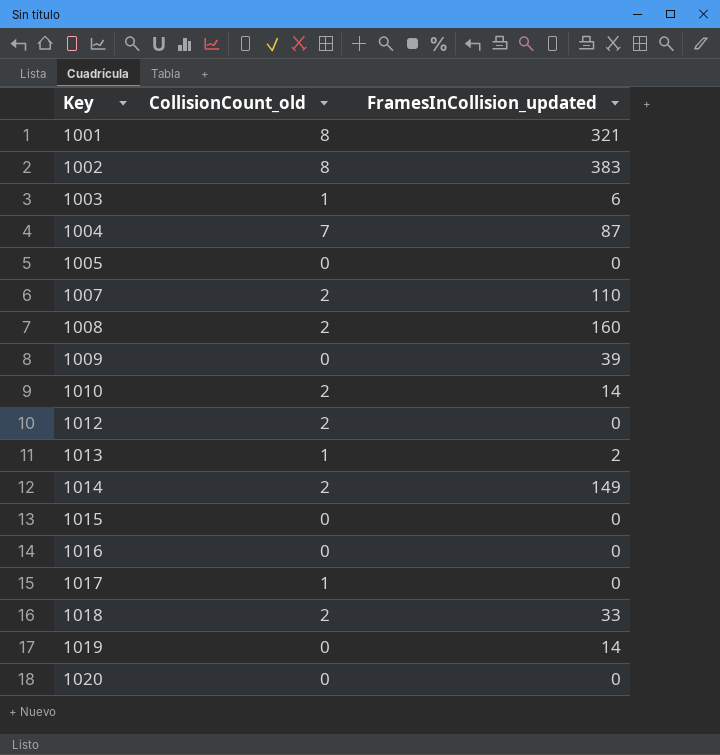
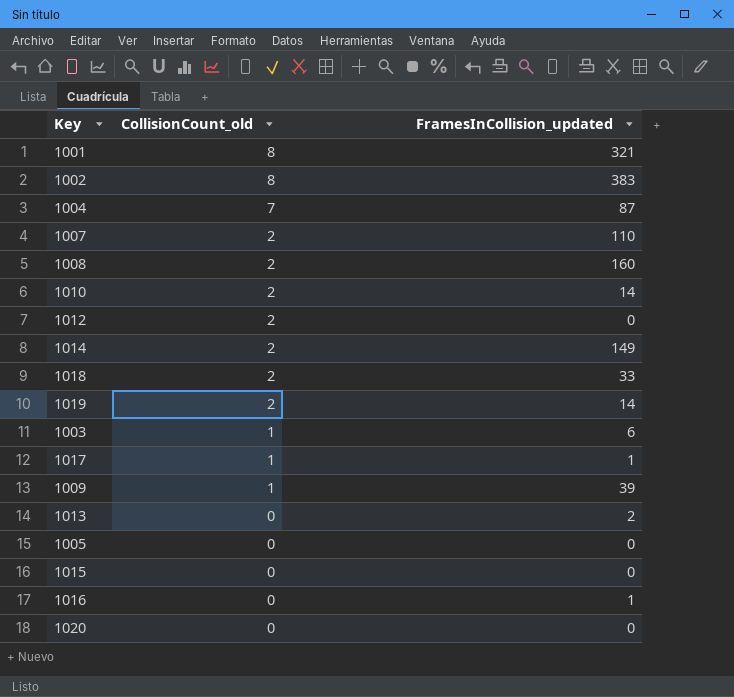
row order: Key ascending -> CollisionCount_old descending
1019 | CollisionCount_old: 0 -> 2
1017 | FramesInCollision_updated: 0 -> 1
1009 | CollisionCount_old: 0 -> 1
1013 | CollisionCount_old: 1 -> 0
1016 | FramesInCollision_updated: 0 -> 1

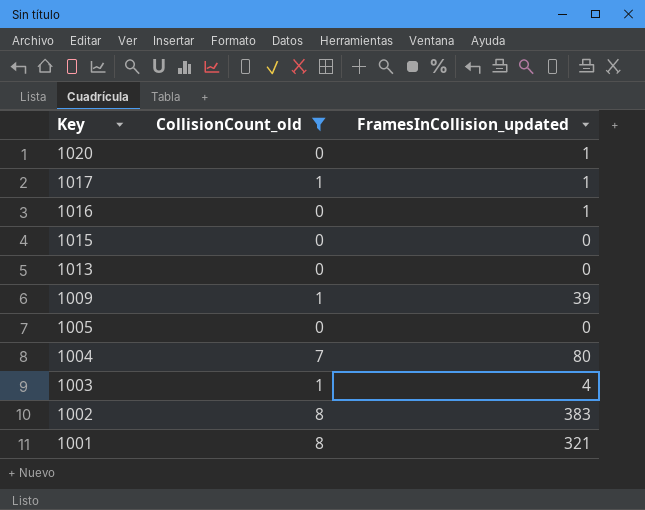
filter: none -> CollisionCount_old != 2
row order: CollisionCount_old descending -> Key descending
1020 | FramesInCollision_updated: 0 -> 1
1013 | FramesInCollision_updated: 2 -> 0
1004 | FramesInCollision_updated: 87 -> 80
1003 | FramesInCollision_updated: 6 -> 4

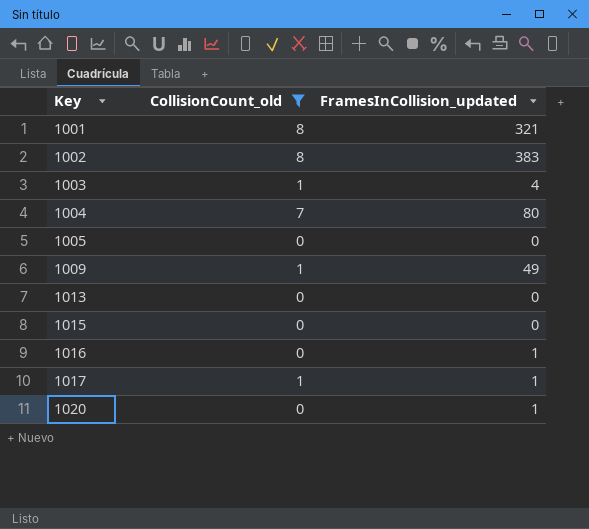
row order: Key descending -> Key ascending
1009 | FramesInCollision_updated: 39 -> 49

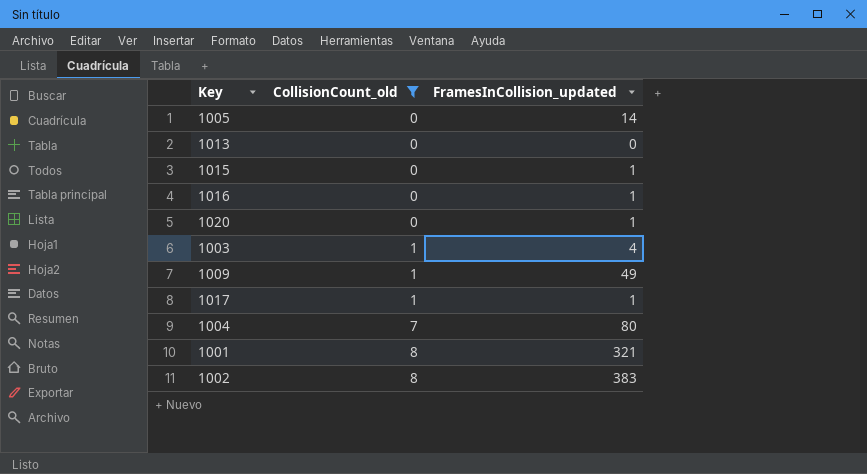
row order: Key ascending -> CollisionCount_old ascending
1005 | FramesInCollision_updated: 0 -> 14
1015 | FramesInCollision_updated: 0 -> 1

